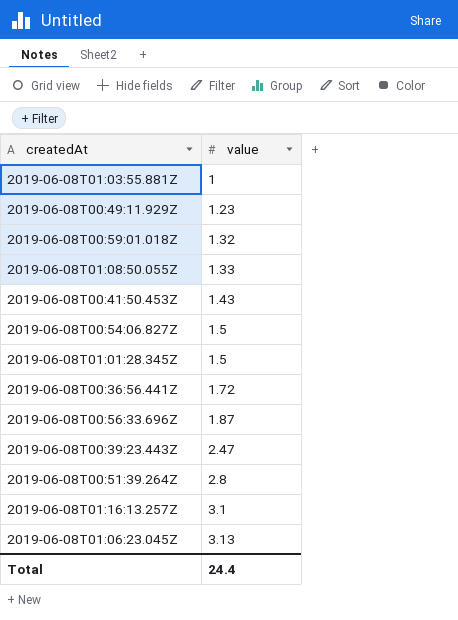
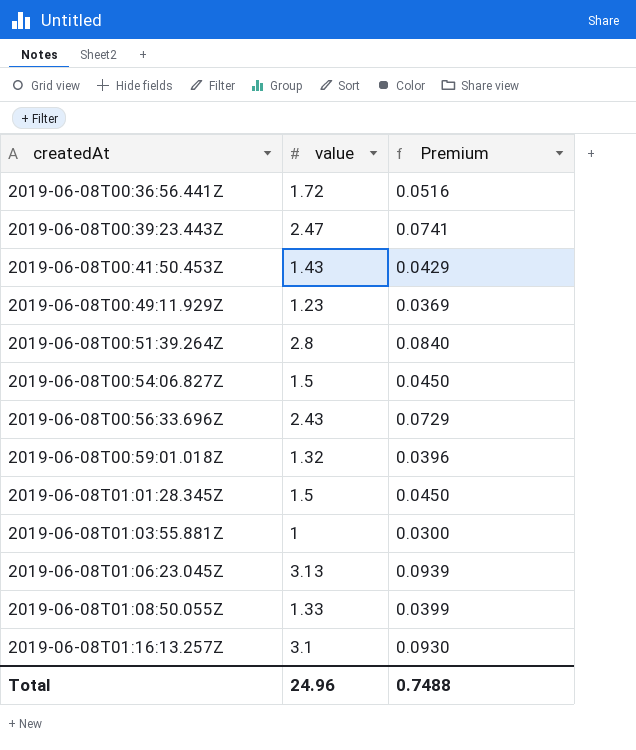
row order: value ascending -> createdAt ascending
column Premium | formula: none -> [value] * 0.03
2019-06-08T00:56:33.696Z | value: 1.87 -> 2.43
Total | value: 24.4 -> 24.96

